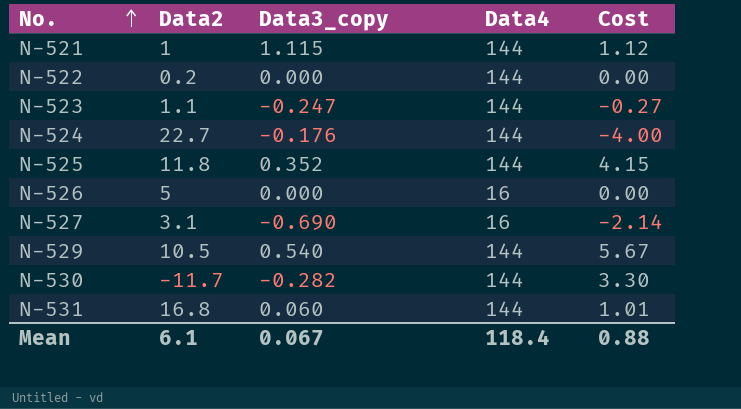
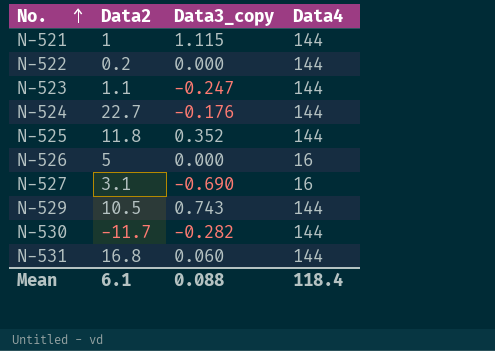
column Cost | formula: [Data2] * [Data3_copy] -> none
N-529 | Data3_copy: 0.540 -> 0.743
Mean | Data3_copy: 0.067 -> 0.088

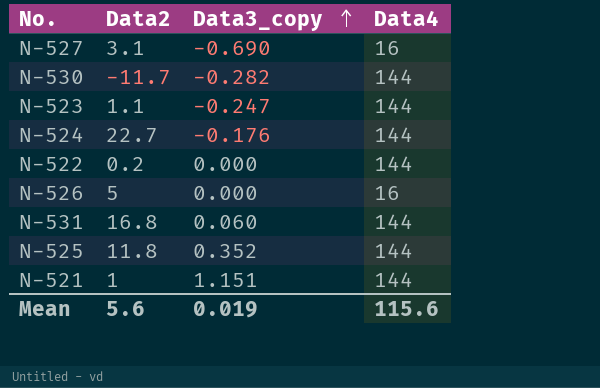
row order: No. ascending -> Data3_copy ascending
row N-529: 10.5 | 0.743 | 144 -> none
N-521 | Data3_copy: 1.115 -> 1.151
Mean | Data2: 6.1 -> 5.6
Mean | Data3_copy: 0.088 -> 0.019
Mean | Data4: 118.4 -> 115.6

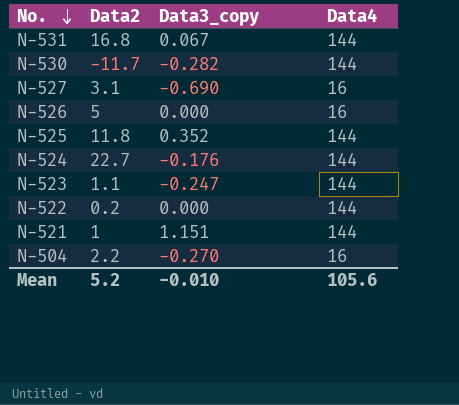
row order: Data3_copy ascending -> No. descending
N-531 | Data3_copy: 0.060 -> 0.067
row N-504: none -> 2.2 | -0.270 | 16
Mean | Data2: 5.6 -> 5.2
Mean | Data3_copy: 0.019 -> -0.010
Mean | Data4: 115.6 -> 105.6

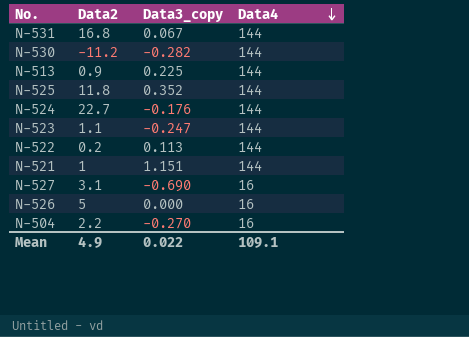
row order: No. descending -> Data4 descending
N-530 | Data2: -11.7 -> -11.2
row N-513: none -> 0.9 | 0.225 | 144
N-522 | Data3_copy: 0.000 -> 0.113
Mean | Data2: 5.2 -> 4.9
Mean | Data3_copy: -0.010 -> 0.022
Mean | Data4: 105.6 -> 109.1

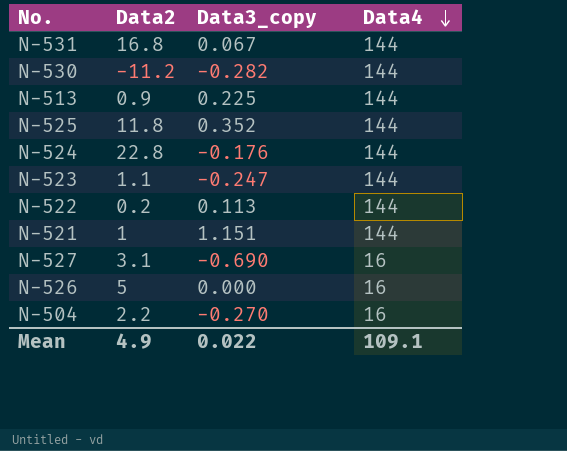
N-524 | Data2: 22.7 -> 22.8

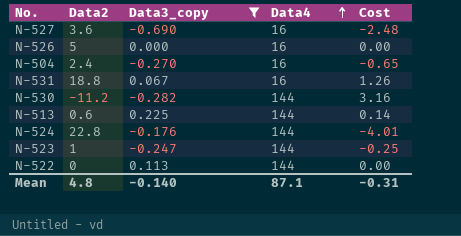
filter: none -> Data3_copy <= 0.225
row order: Data4 descending -> Data4 ascending
column Cost | formula: none -> [Data2] * [Data3_copy]
N-527 | Data2: 3.1 -> 3.6
N-504 | Data2: 2.2 -> 2.4
N-531 | Data2: 16.8 -> 18.8
N-531 | Data4: 144 -> 16
N-513 | Data2: 0.9 -> 0.6
N-523 | Data2: 1.1 -> 1
N-522 | Data2: 0.2 -> 0
Mean | Data2: 4.9 -> 4.8
Mean | Data3_copy: 0.022 -> -0.140
Mean | Data4: 109.1 -> 87.1

